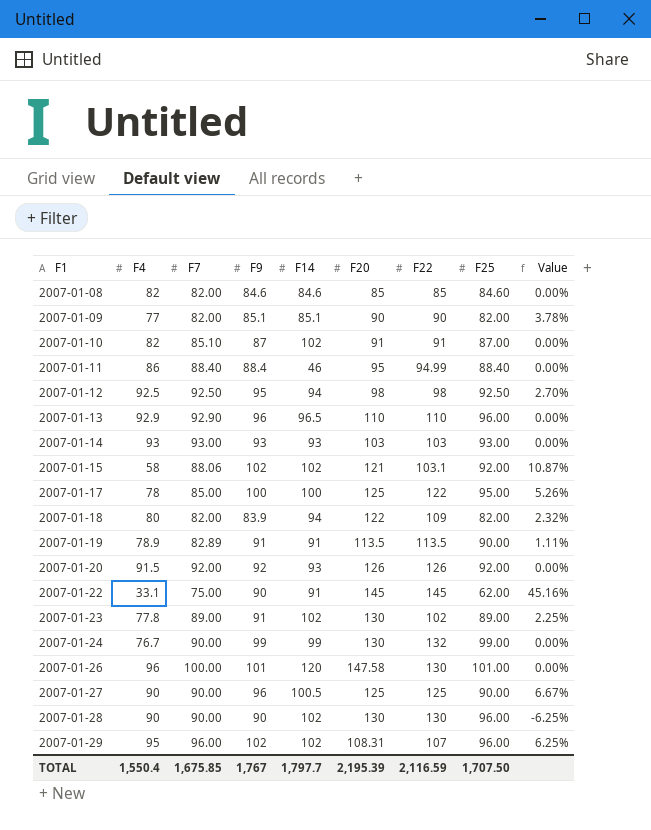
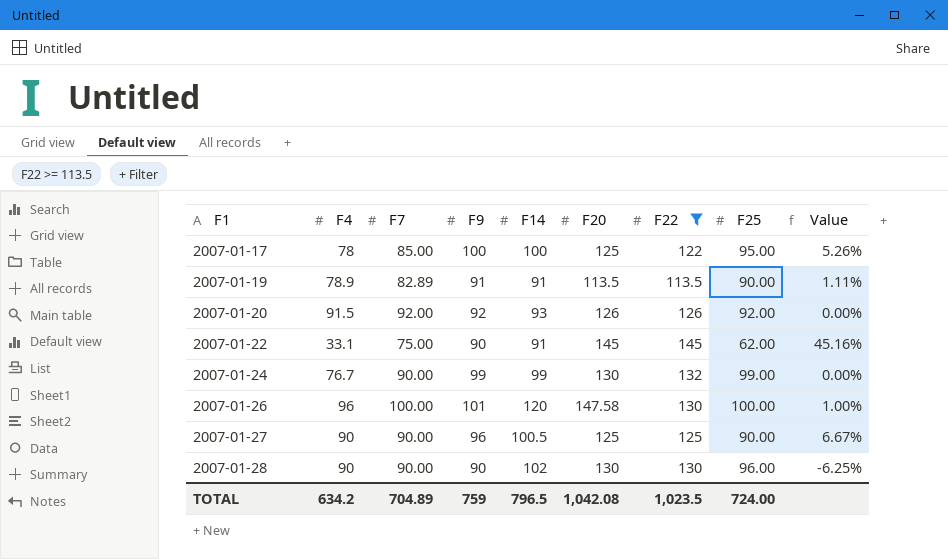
filter: none -> F22 >= 113.5
2007-01-26 | F25: 101.00 -> 100.00
2007-01-26 | Value: 0.00% -> 1.00%
TOTAL | F4: 1,550.4 -> 634.2
TOTAL | F7: 1,675.85 -> 704.89
TOTAL | F9: 1,767 -> 759
TOTAL | F14: 1,797.7 -> 796.5
TOTAL | F20: 2,195.39 -> 1,042.08
TOTAL | F22: 2,116.59 -> 1,023.5
TOTAL | F25: 1,707.50 -> 724.00

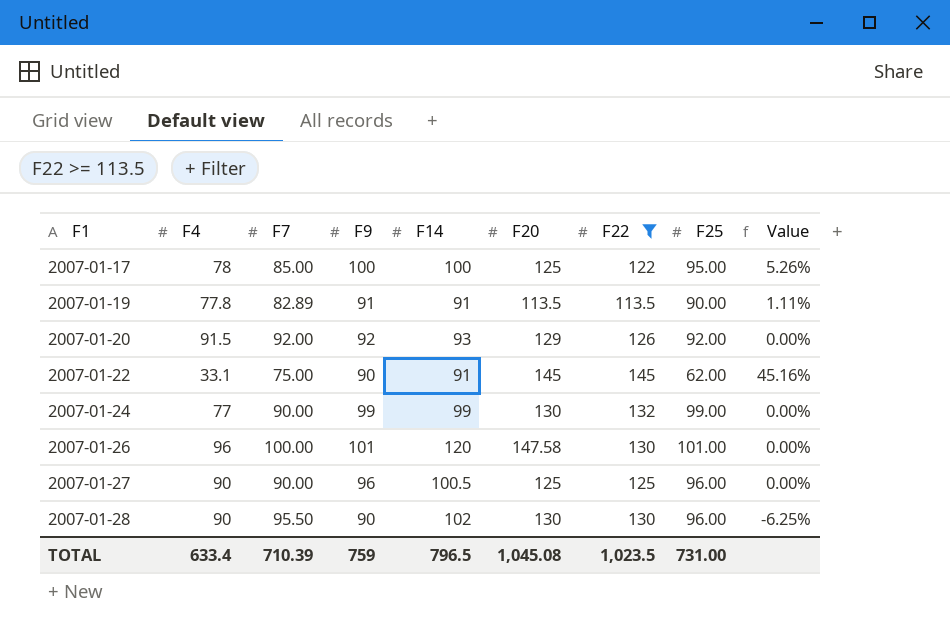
2007-01-19 | F4: 78.9 -> 77.8
2007-01-20 | F20: 126 -> 129
2007-01-24 | F4: 76.7 -> 77
2007-01-26 | F25: 100.00 -> 101.00
2007-01-26 | Value: 1.00% -> 0.00%
2007-01-27 | F25: 90.00 -> 96.00
2007-01-27 | Value: 6.67% -> 0.00%
2007-01-28 | F7: 90.00 -> 95.50
TOTAL | F4: 634.2 -> 633.4
TOTAL | F7: 704.89 -> 710.39
TOTAL | F20: 1,042.08 -> 1,045.08
TOTAL | F25: 724.00 -> 731.00

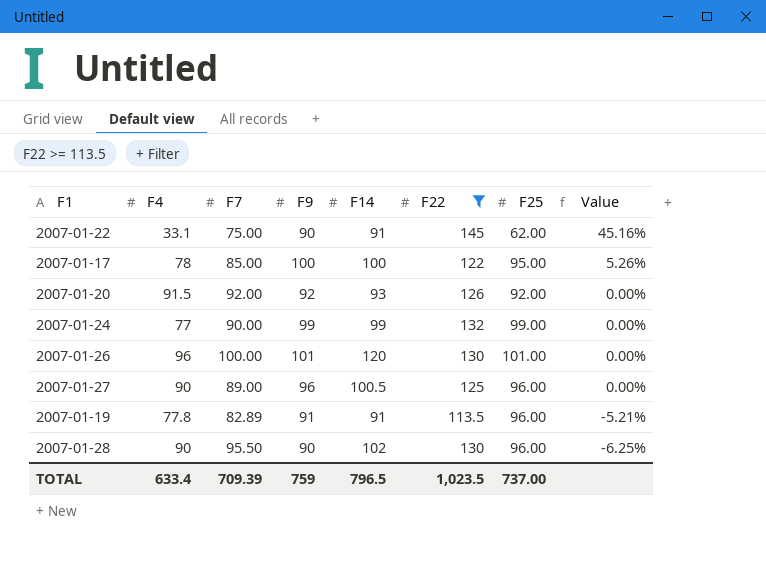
row order: F1 ascending -> Value descending
column F20 | position: 6 -> none
2007-01-27 | F7: 90.00 -> 89.00
2007-01-19 | F25: 90.00 -> 96.00
2007-01-19 | Value: 1.11% -> -5.21%
TOTAL | F7: 710.39 -> 709.39
TOTAL | F25: 731.00 -> 737.00

